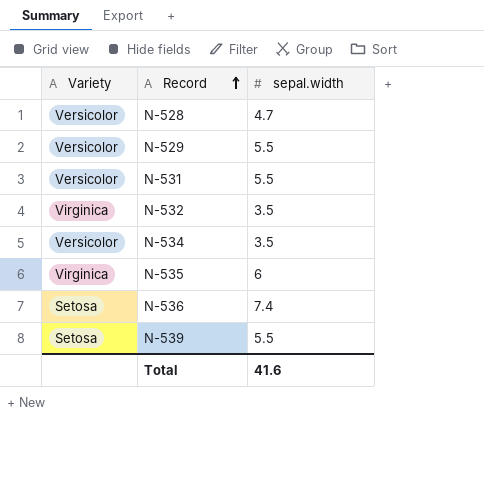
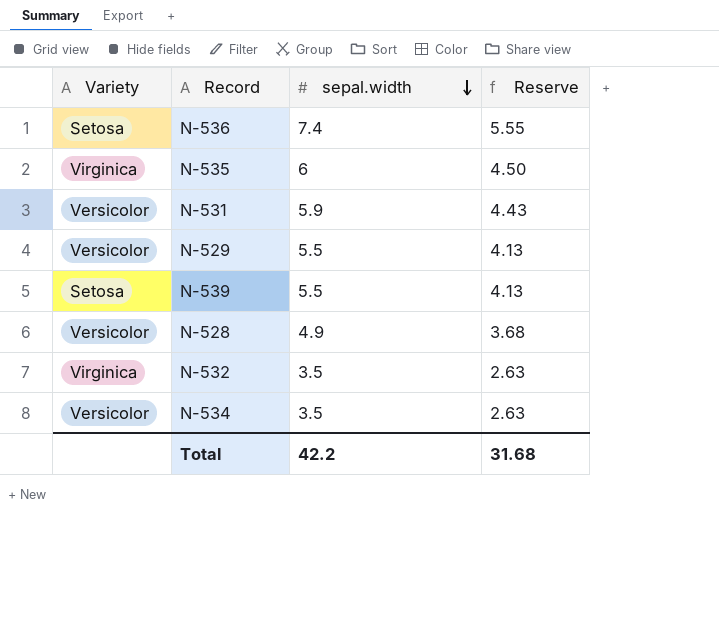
row order: Record ascending -> sepal.width descending
column Reserve | formula: none -> [sepal.width] * 0.75
N-531 | sepal.width: 5.5 -> 5.9
N-528 | sepal.width: 4.7 -> 4.9
Total | sepal.width: 41.6 -> 42.2

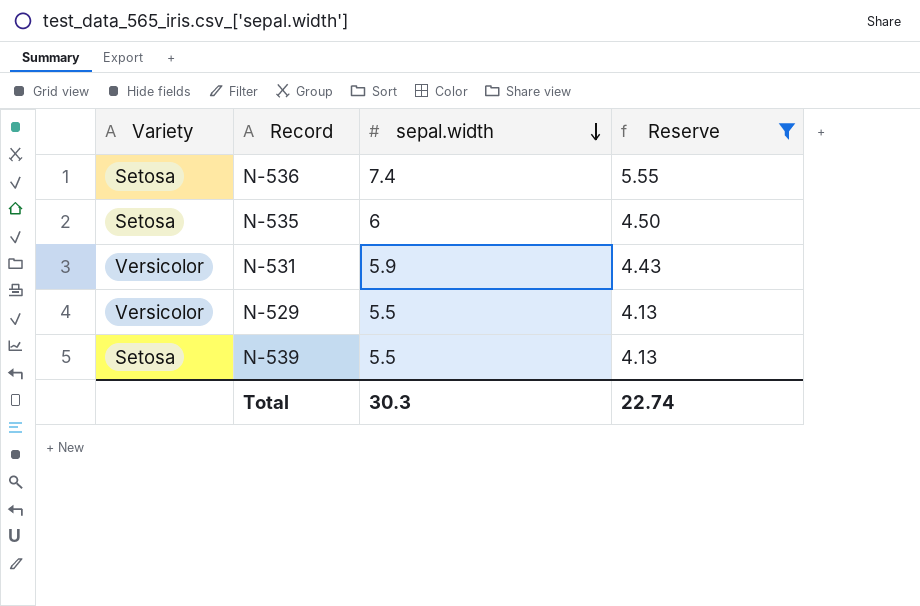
filter: none -> Reserve >= 4.13
N-535 | Variety: Virginica -> Setosa
Total | sepal.width: 42.2 -> 30.3
Total | Reserve: 31.68 -> 22.74

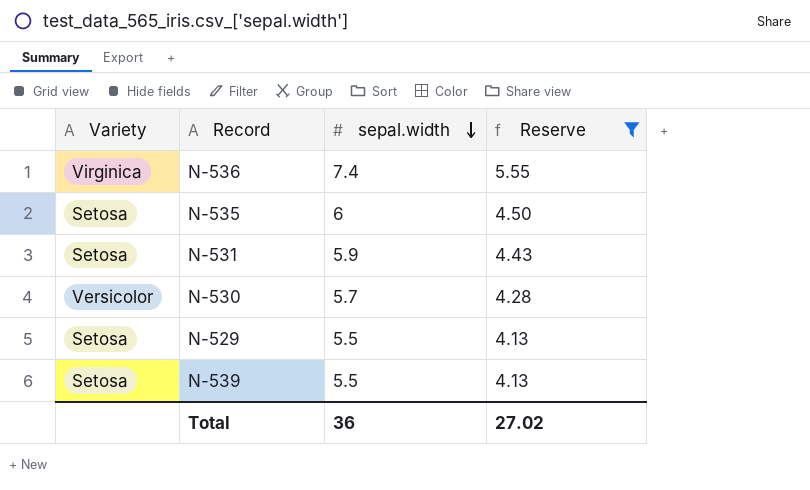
N-536 | Variety: Setosa -> Virginica
N-531 | Variety: Versicolor -> Setosa
row N-530: none -> Versicolor | 5.7 | 4.28
N-529 | Variety: Versicolor -> Setosa
Total | sepal.width: 30.3 -> 36
Total | Reserve: 22.74 -> 27.02

